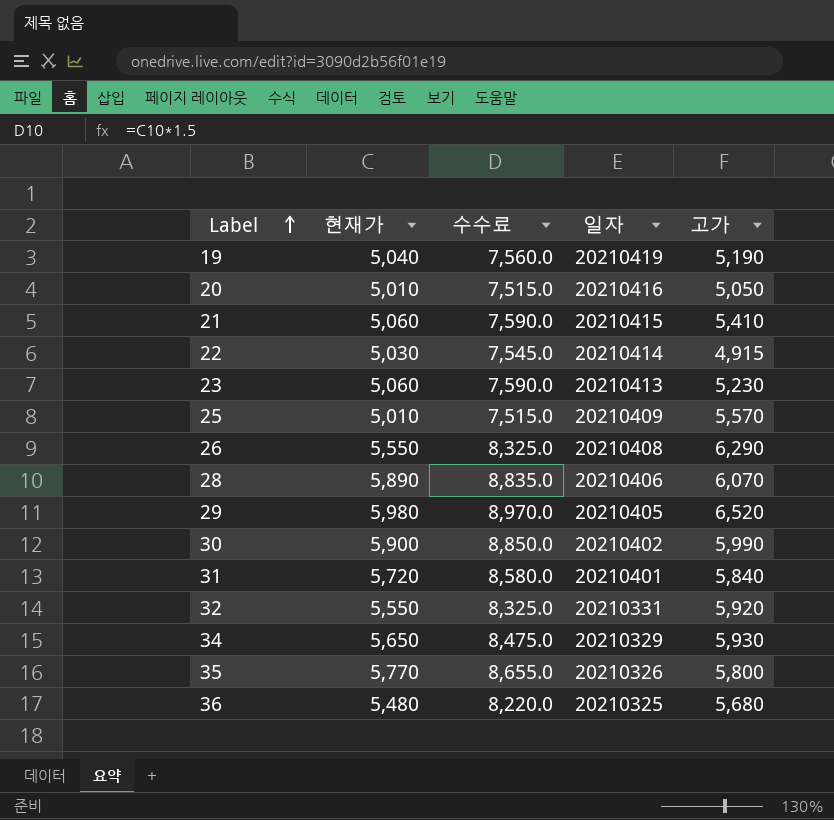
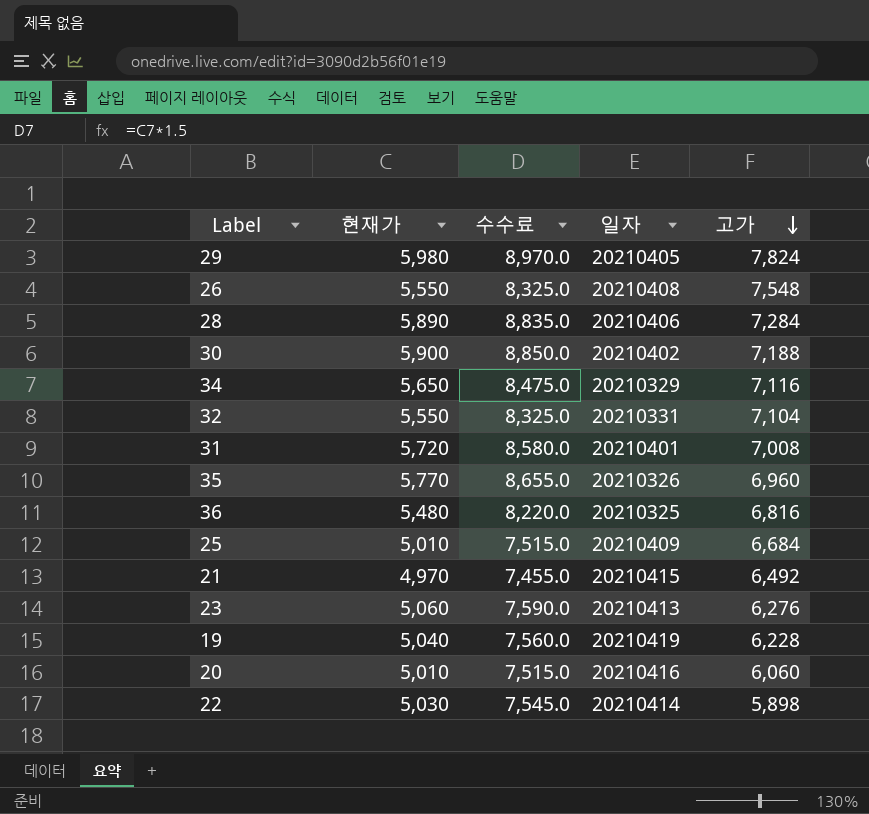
row order: Label ascending -> 고가 descending
29 | 고가: 6,520 -> 7,824
26 | 고가: 6,290 -> 7,548
28 | 고가: 6,070 -> 7,284
30 | 고가: 5,990 -> 7,188
34 | 고가: 5,930 -> 7,116
32 | 고가: 5,920 -> 7,104
31 | 고가: 5,840 -> 7,008
35 | 고가: 5,800 -> 6,960
36 | 고가: 5,680 -> 6,816
25 | 고가: 5,570 -> 6,684
21 | 현재가: 5,060 -> 4,970
21 | 수수료: 7,590.0 -> 7,455.0
21 | 고가: 5,410 -> 6,492
23 | 고가: 5,230 -> 6,276
19 | 고가: 5,190 -> 6,228
20 | 고가: 5,050 -> 6,060
22 | 고가: 4,915 -> 5,898

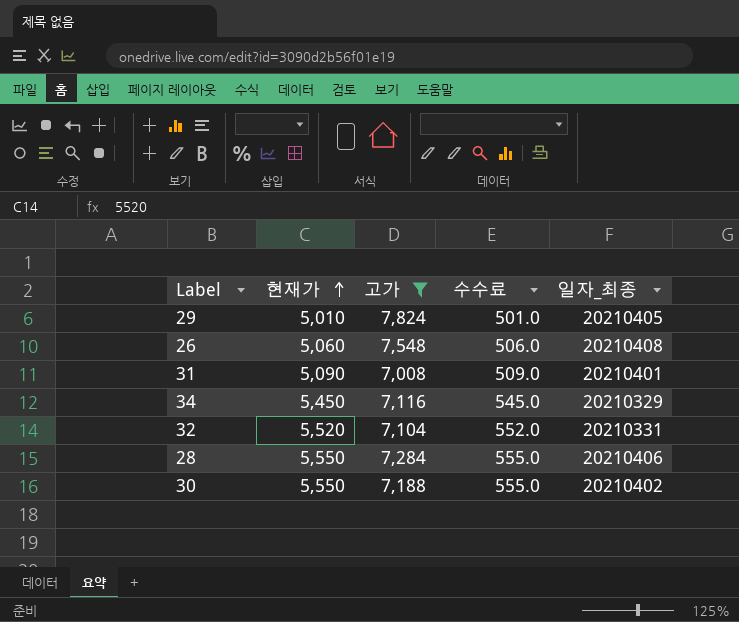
filter: none -> 고가 >= 7,008
row order: 고가 descending -> 현재가 ascending
column 고가 | position: 5 -> 3
column 수수료 | formula: [현재가] * 1.5 -> [현재가] * 0.1
column name: 일자 -> 일자_최종
29 | 현재가: 5,980 -> 5,010
26 | 현재가: 5,550 -> 5,060
31 | 현재가: 5,720 -> 5,090
34 | 현재가: 5,650 -> 5,450
32 | 현재가: 5,550 -> 5,520
28 | 현재가: 5,890 -> 5,550
30 | 현재가: 5,900 -> 5,550

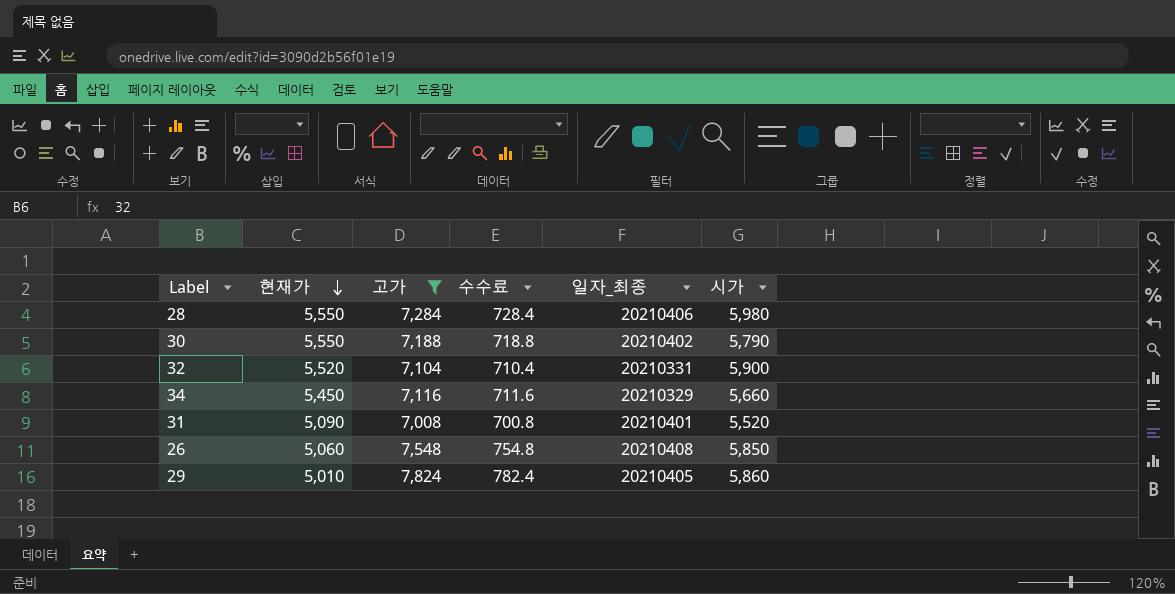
row order: 현재가 ascending -> 현재가 descending
column 수수료 | formula: [현재가] * 0.1 -> [고가] * 0.1
column 시가 | position: none -> 6

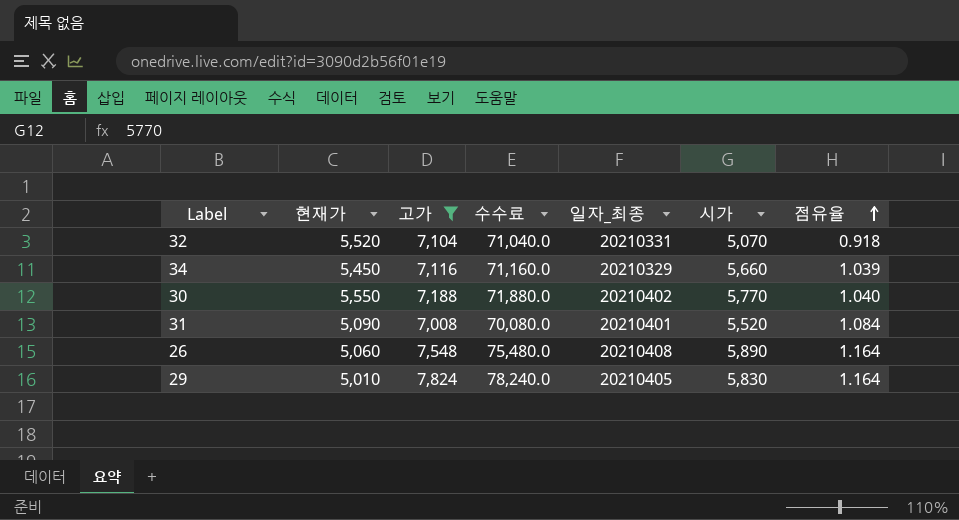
row order: 현재가 descending -> 점유율 ascending
column 수수료 | formula: [고가] * 0.1 -> [고가] * 10
column 점유율 | formula: none -> [시가] / [현재가]
row 28: 5,550 | 7,284 | 728.4 | 20210406 | 5,980 -> none
32 | 시가: 5,900 -> 5,070
30 | 시가: 5,790 -> 5,770
26 | 시가: 5,850 -> 5,890
29 | 시가: 5,860 -> 5,830

